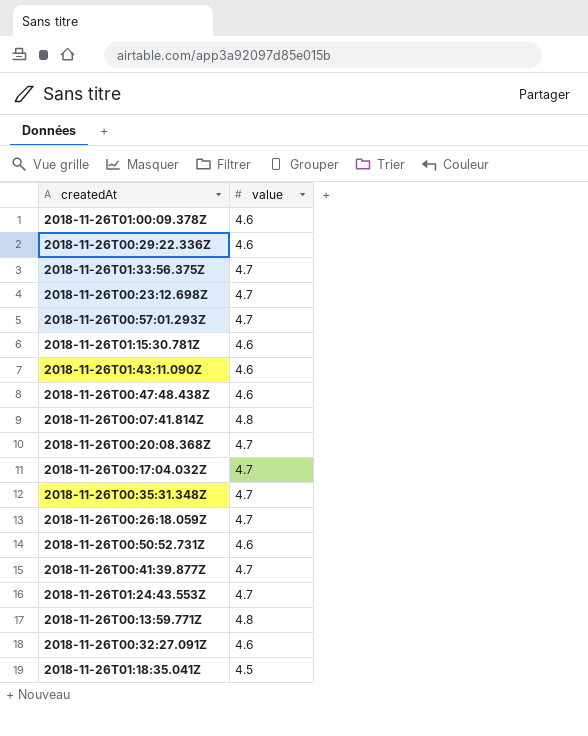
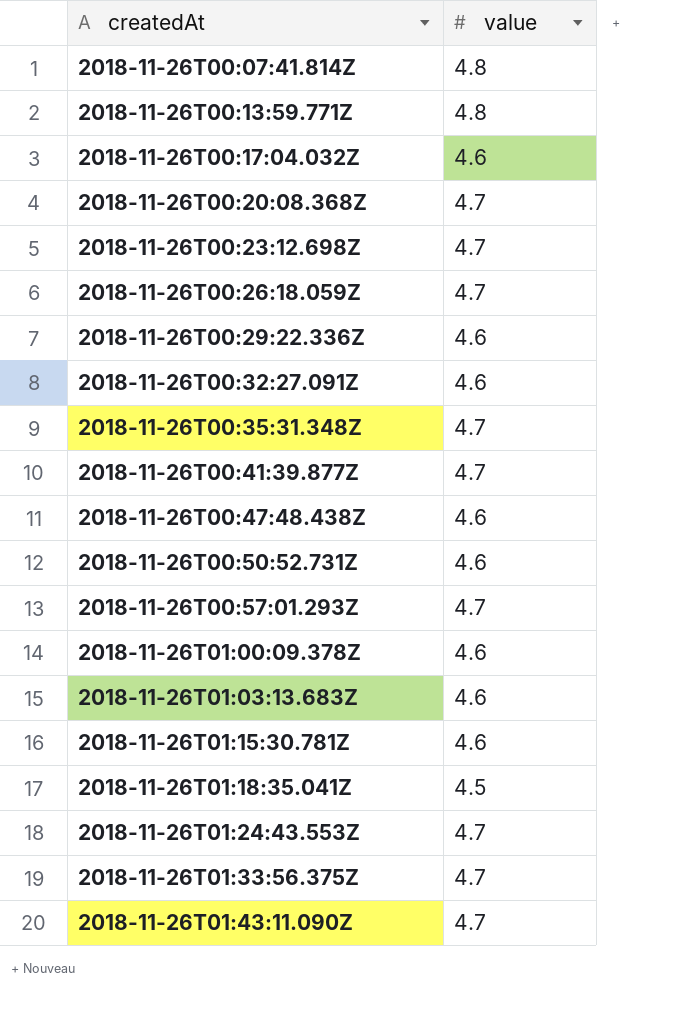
row order: none -> createdAt ascending
2018-11-26T00:17:04.032Z | value: 4.7 -> 4.6
row 2018-11-26T01:03:13.683Z: none -> 4.6
2018-11-26T01:43:11.090Z | value: 4.6 -> 4.7

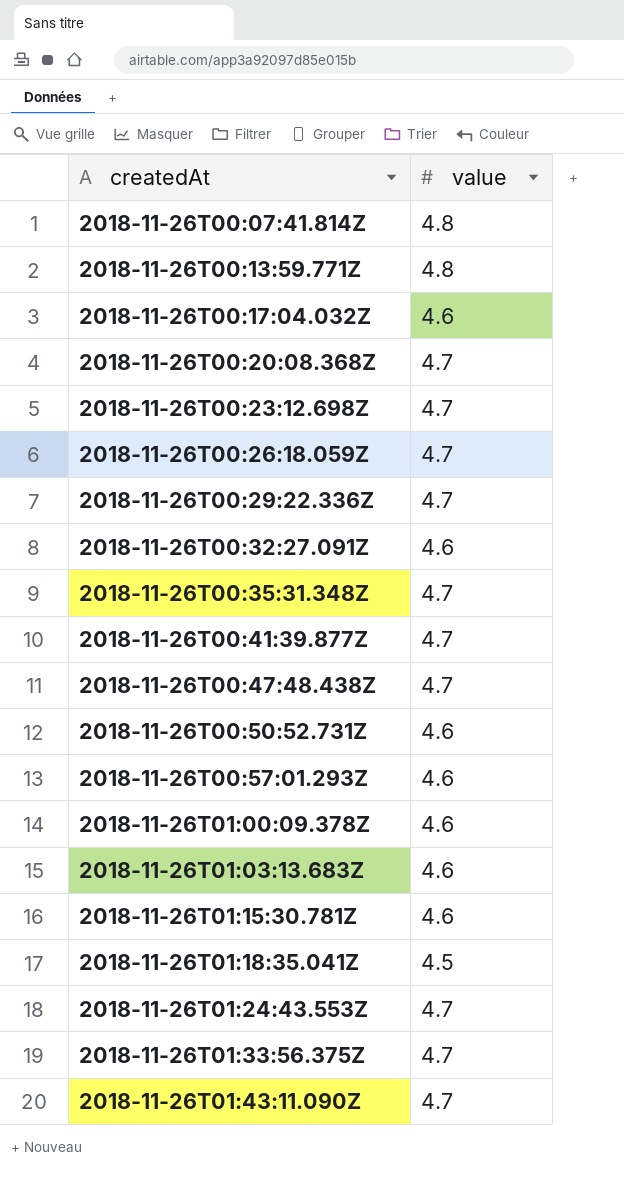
2018-11-26T00:29:22.336Z | value: 4.6 -> 4.7
2018-11-26T00:47:48.438Z | value: 4.6 -> 4.7
2018-11-26T00:57:01.293Z | value: 4.7 -> 4.6

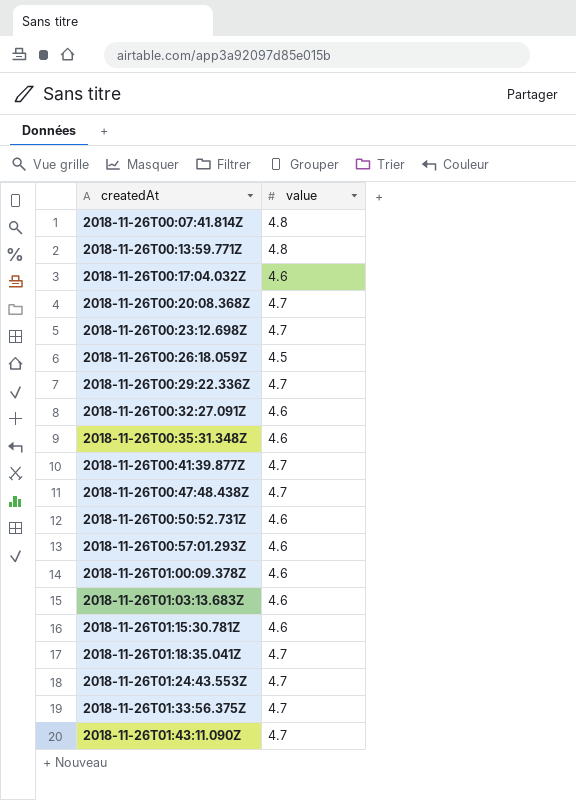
2018-11-26T00:26:18.059Z | value: 4.7 -> 4.5
2018-11-26T00:35:31.348Z | value: 4.7 -> 4.6
2018-11-26T01:18:35.041Z | value: 4.5 -> 4.7

